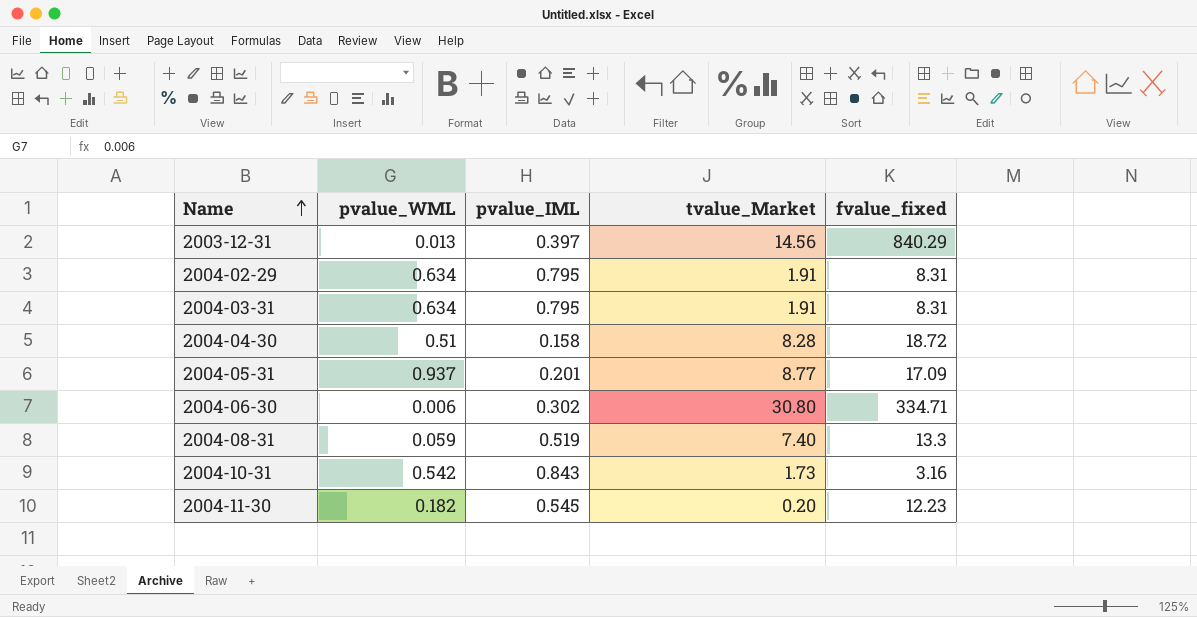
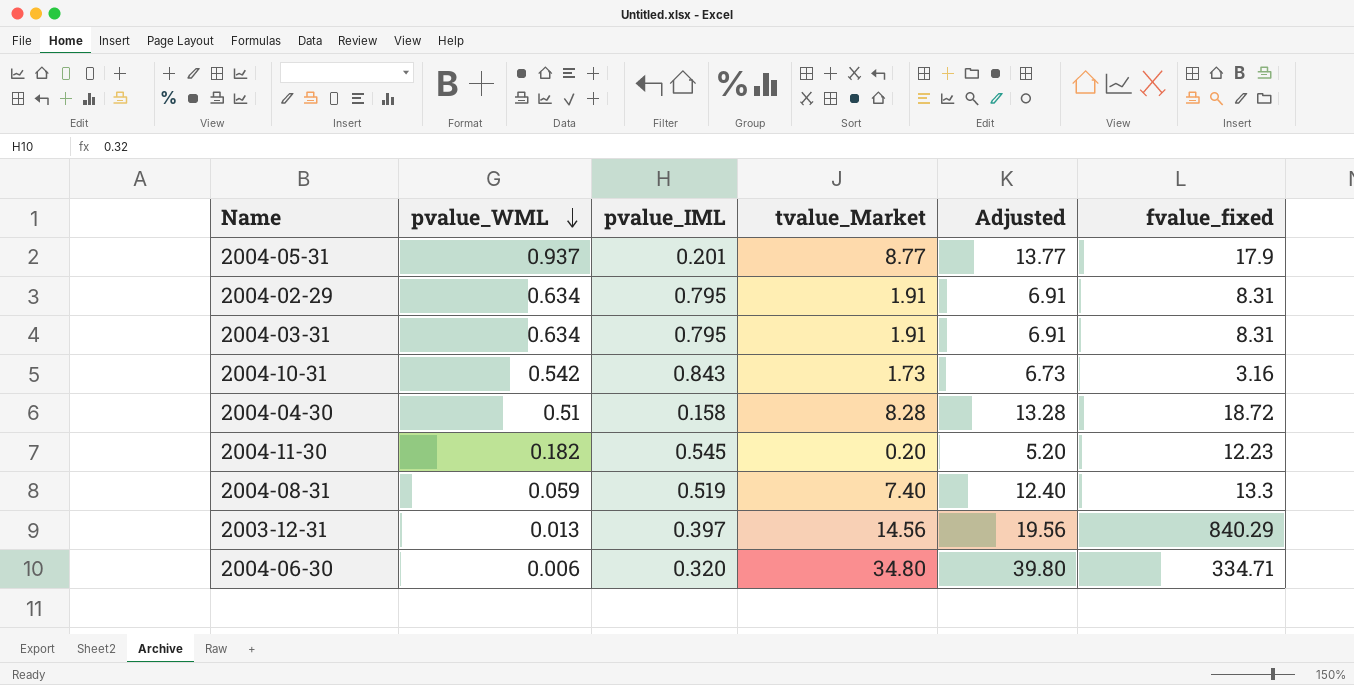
row order: Name ascending -> pvalue_WML descending
column Adjusted | formula: none -> [tvalue_Market] + 5
2004-05-31 | fvalue_fixed: 17.09 -> 17.9
2004-06-30 | pvalue_IML: 0.302 -> 0.320
2004-06-30 | tvalue_Market: 30.80 -> 34.80

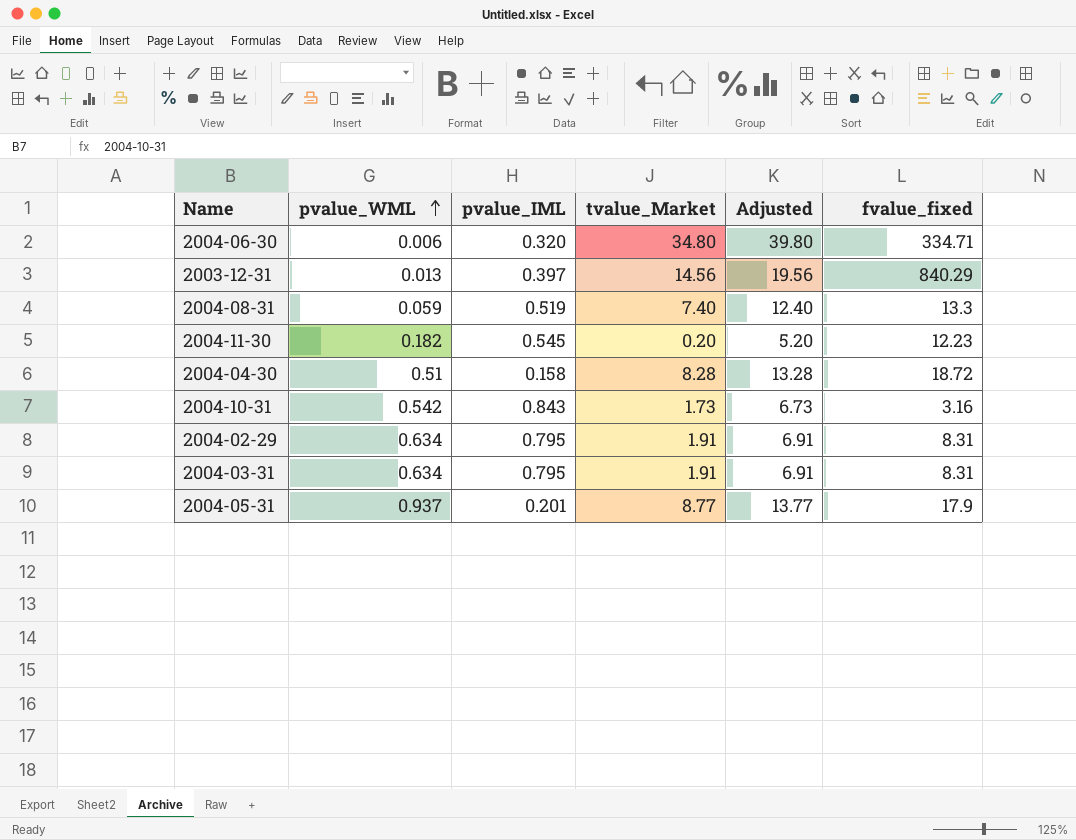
row order: pvalue_WML descending -> pvalue_WML ascending

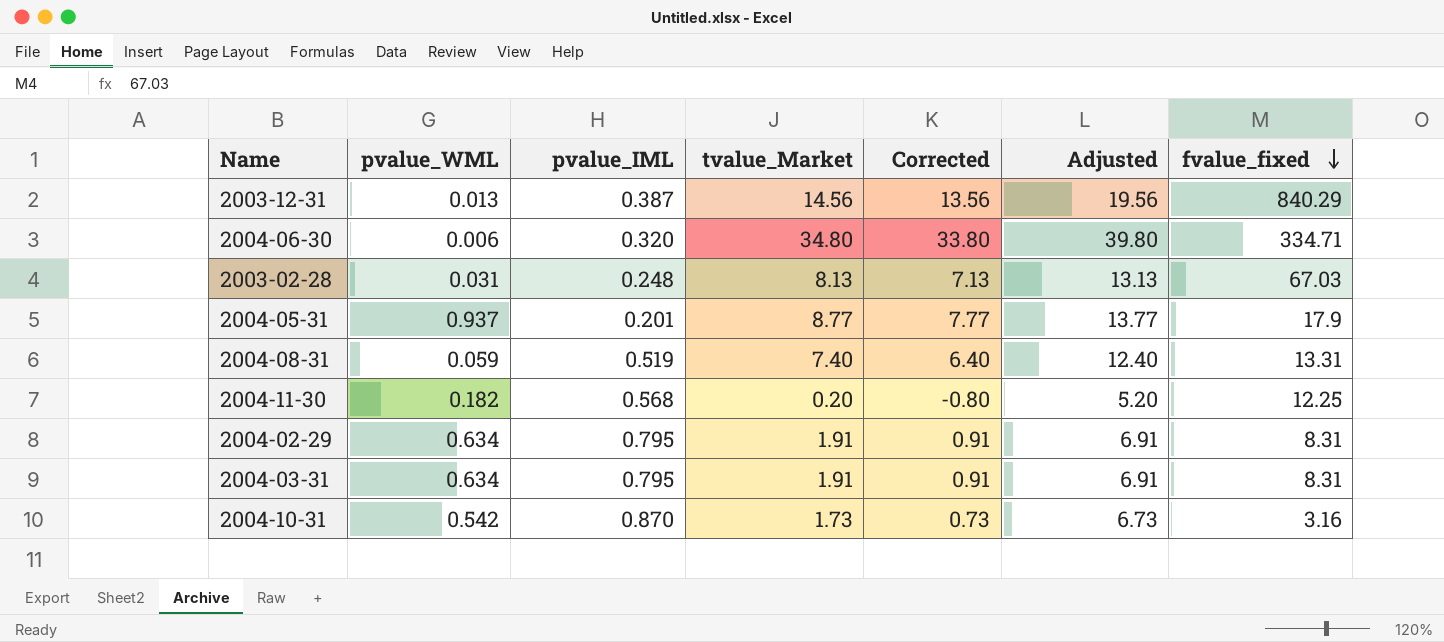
row order: pvalue_WML ascending -> fvalue_fixed descending
column Corrected | formula: none -> [tvalue_Market] - 1
row 2004-04-30: 0.51 | 0.158 | 8.28 | 13.28 | 18.72 -> none
2003-12-31 | pvalue_IML: 0.397 -> 0.387
row 2003-02-28: none -> 0.031 | 0.248 | 8.13 | 7.13 | 13.13 | 67.03
2004-08-31 | fvalue_fixed: 13.3 -> 13.31
2004-11-30 | pvalue_IML: 0.545 -> 0.568
2004-11-30 | fvalue_fixed: 12.23 -> 12.25
2004-10-31 | pvalue_IML: 0.843 -> 0.870

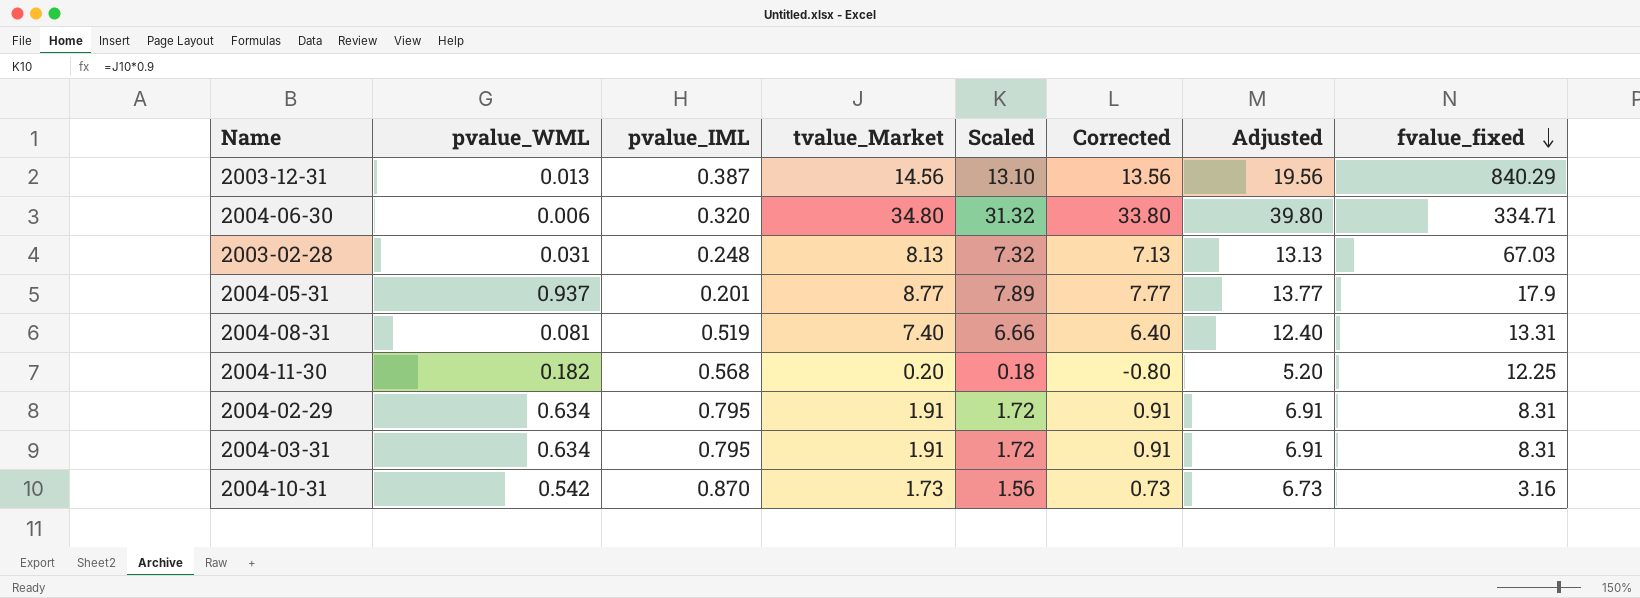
column Scaled | formula: none -> [tvalue_Market] * 0.9
2004-08-31 | pvalue_WML: 0.059 -> 0.081

